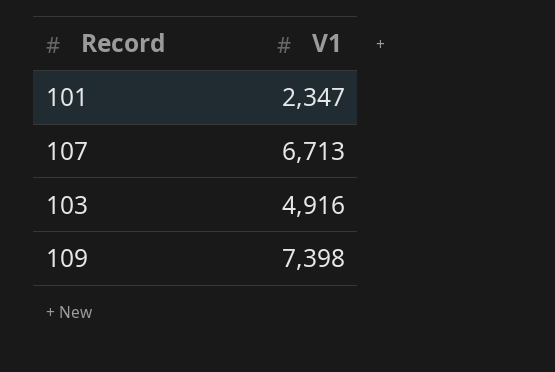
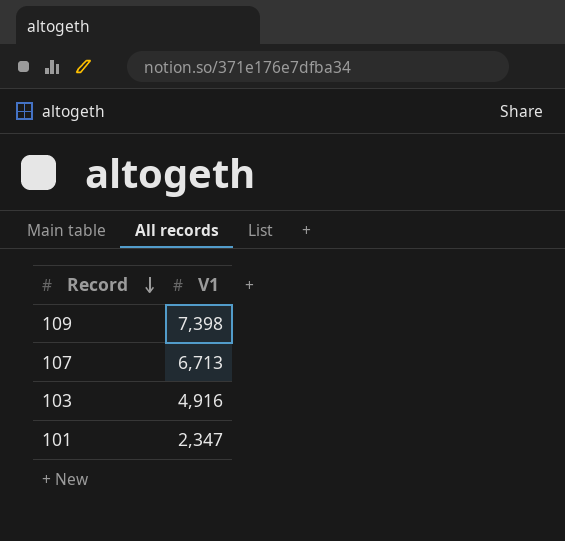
row order: none -> Record descending

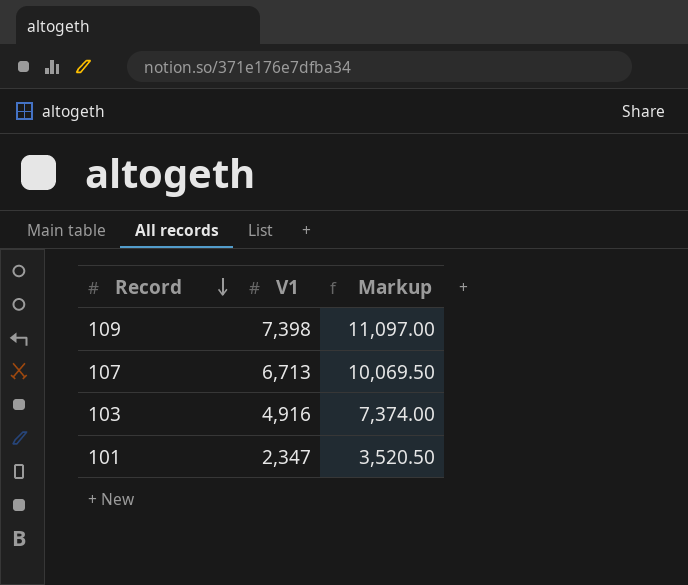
column Markup | formula: none -> [V1] * 1.5

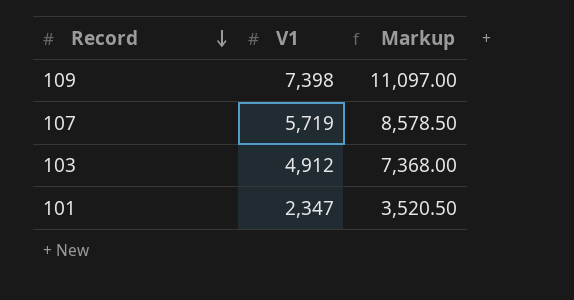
107 | V1: 6,713 -> 5,719
107 | Markup: 10,069.50 -> 8,578.50
103 | V1: 4,916 -> 4,912
103 | Markup: 7,374.00 -> 7,368.00

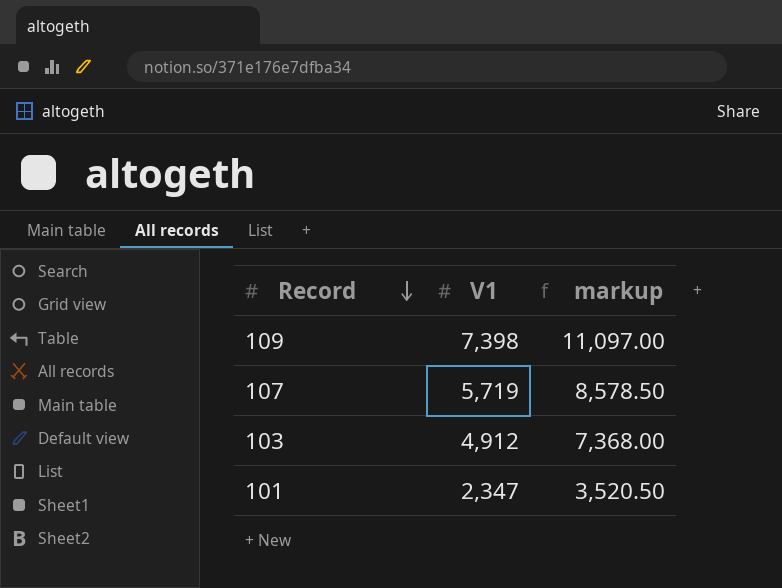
column name: Markup -> markup

